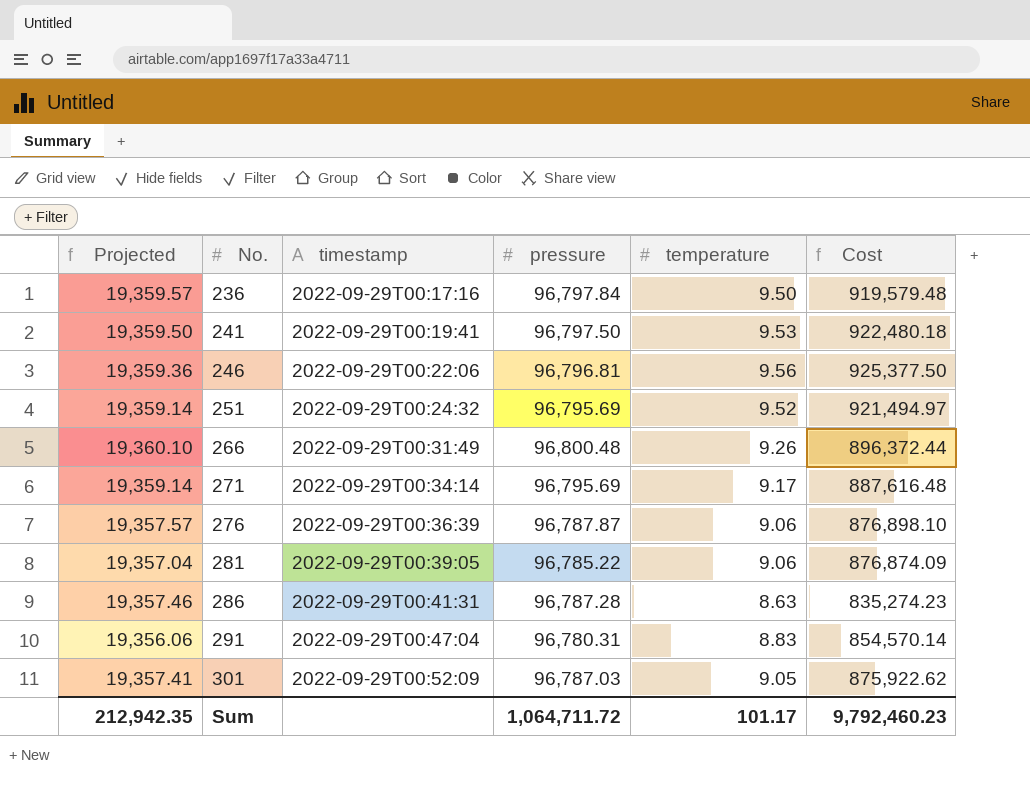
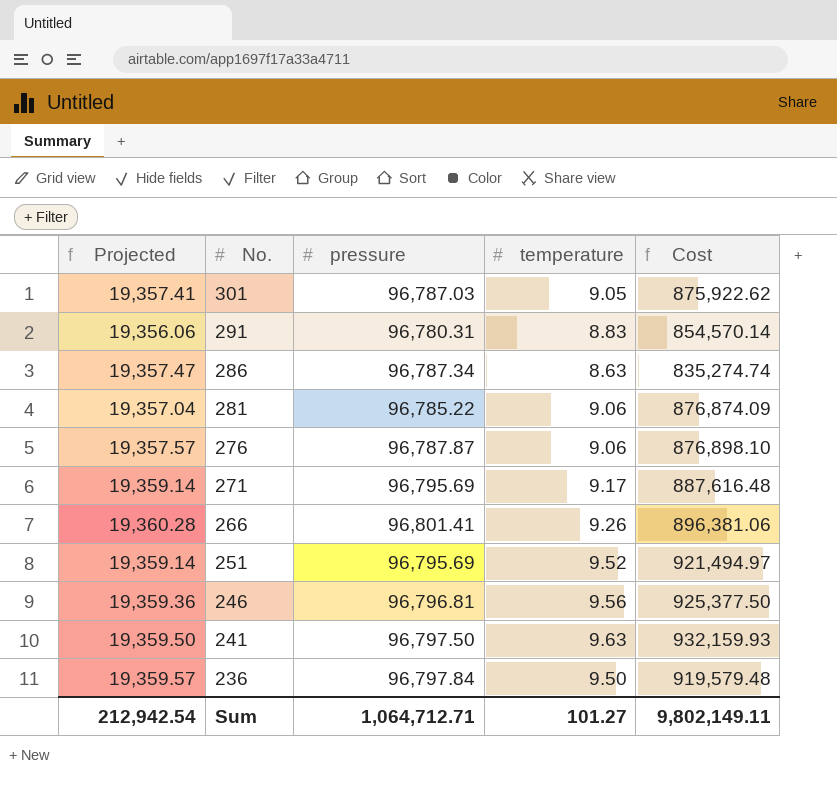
row order: No. ascending -> No. descending
column timestamp | position: 3 -> none
286 | Projected: 19,357.46 -> 19,357.47
286 | pressure: 96,787.28 -> 96,787.34
286 | Cost: 835,274.23 -> 835,274.74
266 | Projected: 19,360.10 -> 19,360.28
266 | pressure: 96,800.48 -> 96,801.41
266 | Cost: 896,372.44 -> 896,381.06
241 | temperature: 9.53 -> 9.63
241 | Cost: 922,480.18 -> 932,159.93
Sum | Projected: 212,942.35 -> 212,942.54
Sum | pressure: 1,064,711.72 -> 1,064,712.71
Sum | temperature: 101.17 -> 101.27
Sum | Cost: 9,792,460.23 -> 9,802,149.11

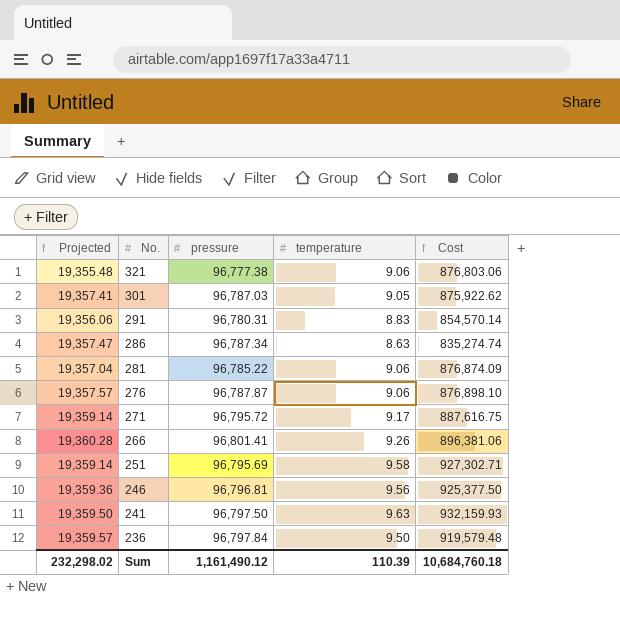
row 321: none -> 19,355.48 | 96,777.38 | 9.06 | 876,803.06
271 | pressure: 96,795.69 -> 96,795.72
271 | Cost: 887,616.48 -> 887,616.75
251 | temperature: 9.52 -> 9.58
251 | Cost: 921,494.97 -> 927,302.71
Sum | Projected: 212,942.54 -> 232,298.02
Sum | pressure: 1,064,712.71 -> 1,161,490.12
Sum | temperature: 101.27 -> 110.39
Sum | Cost: 9,802,149.11 -> 10,684,760.18

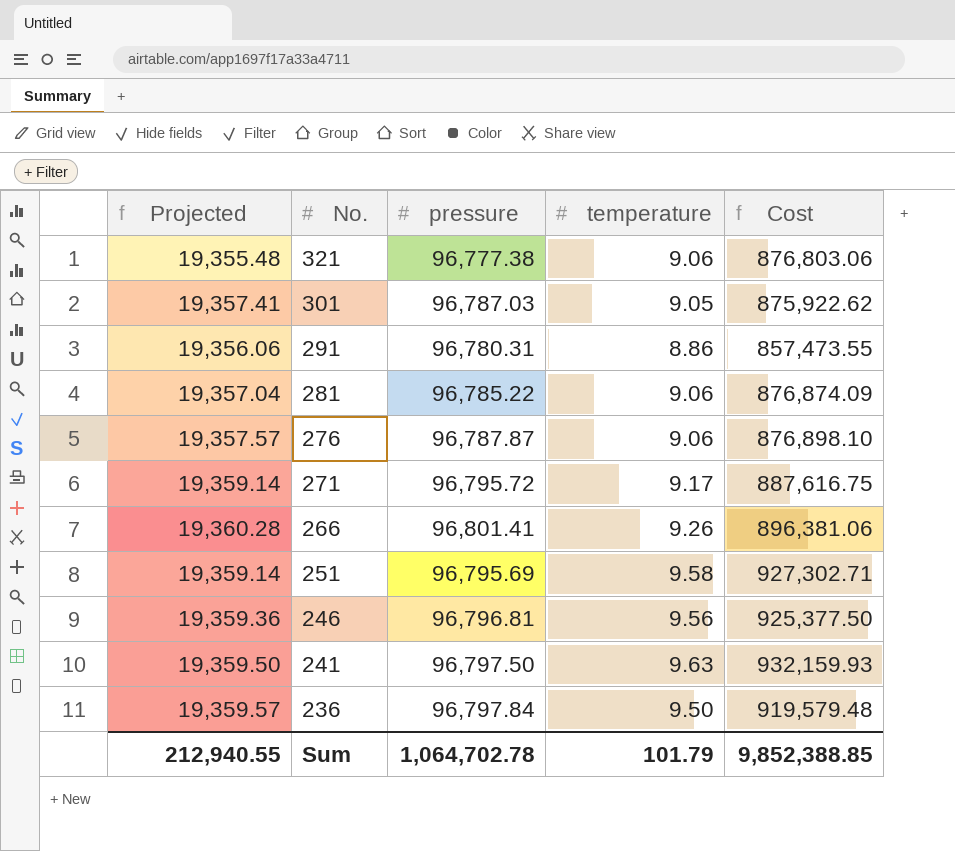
row 286: 19,357.47 | 96,787.34 | 8.63 | 835,274.74 -> none
291 | temperature: 8.83 -> 8.86
291 | Cost: 854,570.14 -> 857,473.55
Sum | Projected: 232,298.02 -> 212,940.55
Sum | pressure: 1,161,490.12 -> 1,064,702.78
Sum | temperature: 110.39 -> 101.79
Sum | Cost: 10,684,760.18 -> 9,852,388.85

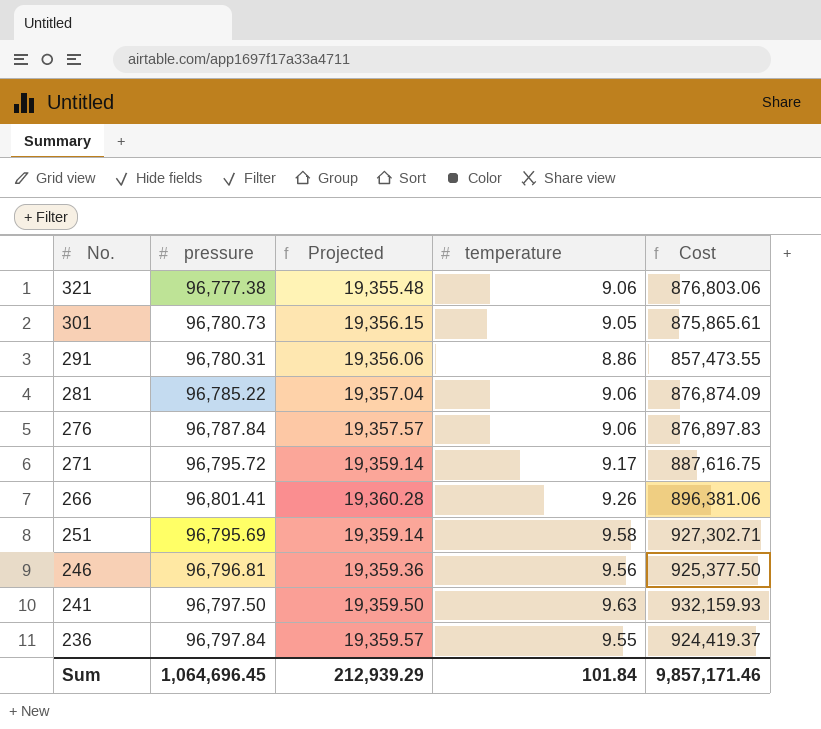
column Projected | position: 1 -> 3
301 | pressure: 96,787.03 -> 96,780.73
301 | Projected: 19,357.41 -> 19,356.15
301 | Cost: 875,922.62 -> 875,865.61
276 | pressure: 96,787.87 -> 96,787.84
276 | Cost: 876,898.10 -> 876,897.83
236 | temperature: 9.50 -> 9.55
236 | Cost: 919,579.48 -> 924,419.37
Sum | pressure: 1,064,702.78 -> 1,064,696.45
Sum | Projected: 212,940.55 -> 212,939.29
Sum | temperature: 101.79 -> 101.84
Sum | Cost: 9,852,388.85 -> 9,857,171.46

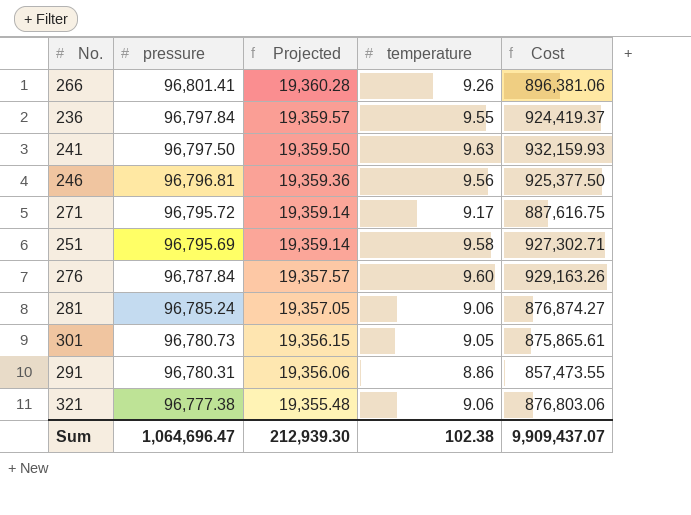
row order: No. descending -> pressure descending
276 | temperature: 9.06 -> 9.60
276 | Cost: 876,897.83 -> 929,163.26
281 | pressure: 96,785.22 -> 96,785.24
281 | Projected: 19,357.04 -> 19,357.05
281 | Cost: 876,874.09 -> 876,874.27
Sum | pressure: 1,064,696.45 -> 1,064,696.47
Sum | Projected: 212,939.29 -> 212,939.30
Sum | temperature: 101.84 -> 102.38
Sum | Cost: 9,857,171.46 -> 9,909,437.07

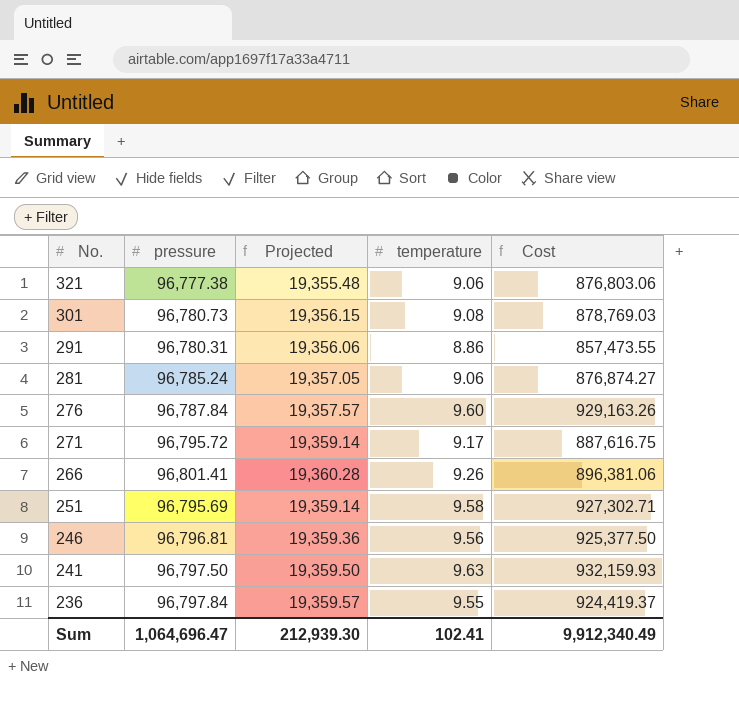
row order: pressure descending -> No. descending
301 | temperature: 9.05 -> 9.08
301 | Cost: 875,865.61 -> 878,769.03
Sum | temperature: 102.38 -> 102.41
Sum | Cost: 9,909,437.07 -> 9,912,340.49

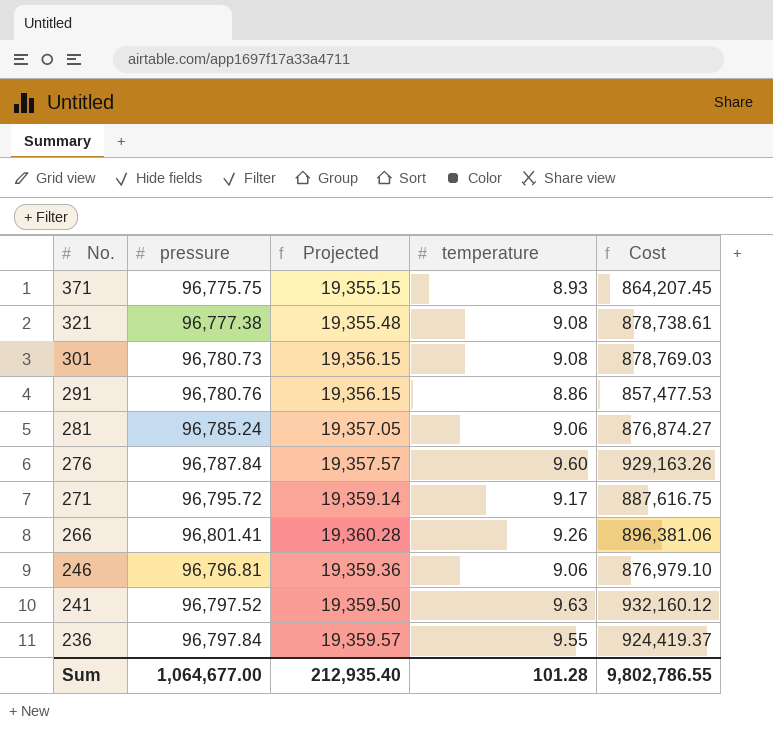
row 251: 96,795.69 | 19,359.14 | 9.58 | 927,302.71 -> none
row 371: none -> 96,775.75 | 19,355.15 | 8.93 | 864,207.45
321 | temperature: 9.06 -> 9.08
321 | Cost: 876,803.06 -> 878,738.61
291 | pressure: 96,780.31 -> 96,780.76
291 | Projected: 19,356.06 -> 19,356.15
291 | Cost: 857,473.55 -> 857,477.53
246 | temperature: 9.56 -> 9.06
246 | Cost: 925,377.50 -> 876,979.10
241 | pressure: 96,797.50 -> 96,797.52
241 | Cost: 932,159.93 -> 932,160.12
Sum | pressure: 1,064,696.47 -> 1,064,677.00
Sum | Projected: 212,939.30 -> 212,935.40
Sum | temperature: 102.41 -> 101.28
Sum | Cost: 9,912,340.49 -> 9,802,786.55

